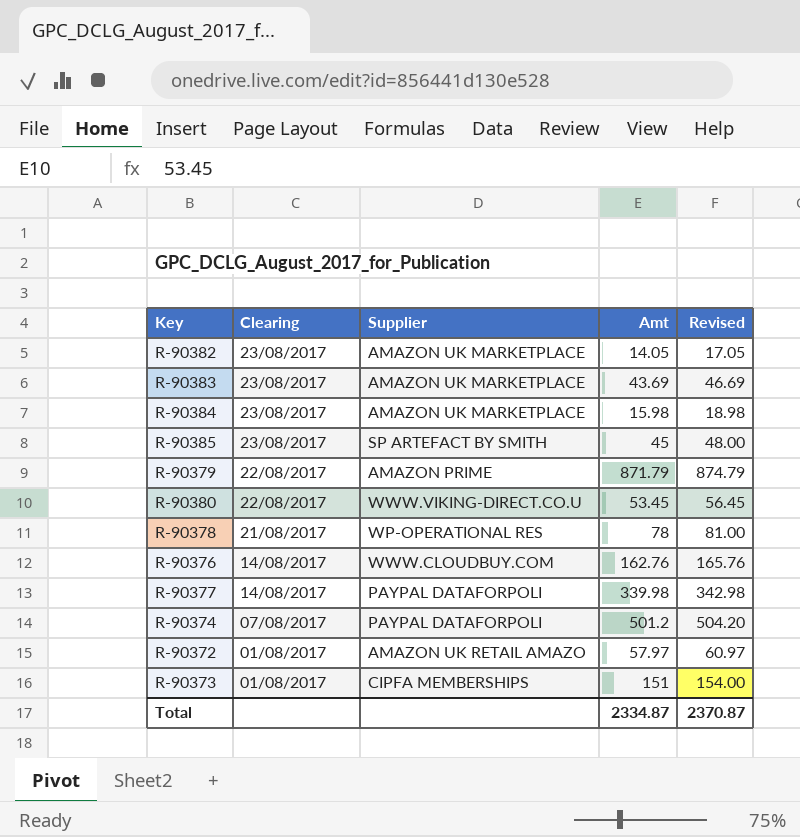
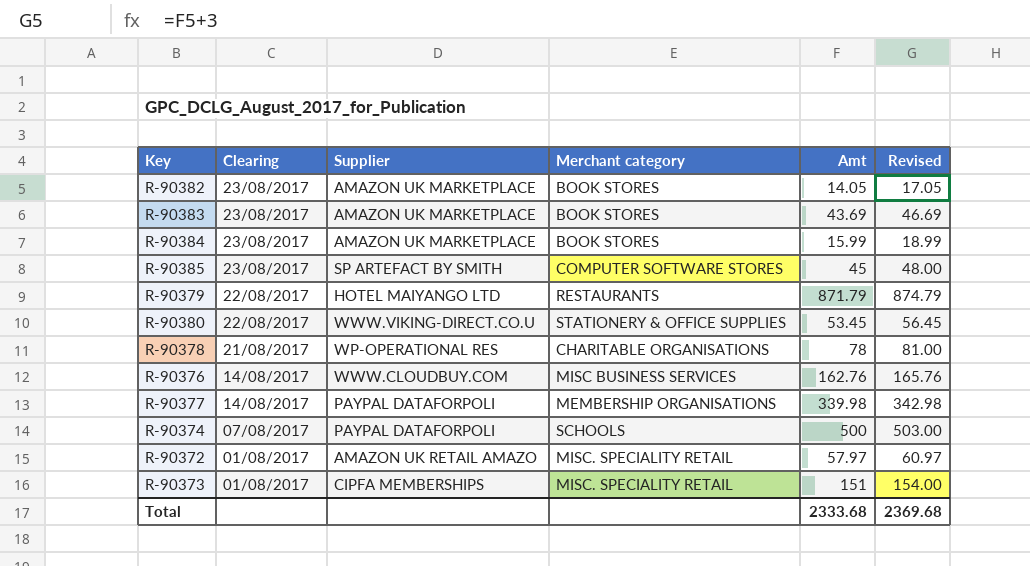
column Merchant category | position: none -> 4
R-90384 | Amt: 15.98 -> 15.99
R-90384 | Revised: 18.98 -> 18.99
R-90379 | Supplier: AMAZON PRIME -> HOTEL MAIYANGO LTD
R-90374 | Amt: 501.2 -> 500
R-90374 | Revised: 504.20 -> 503.00
Total | Amt: 2334.87 -> 2333.68
Total | Revised: 2370.87 -> 2369.68

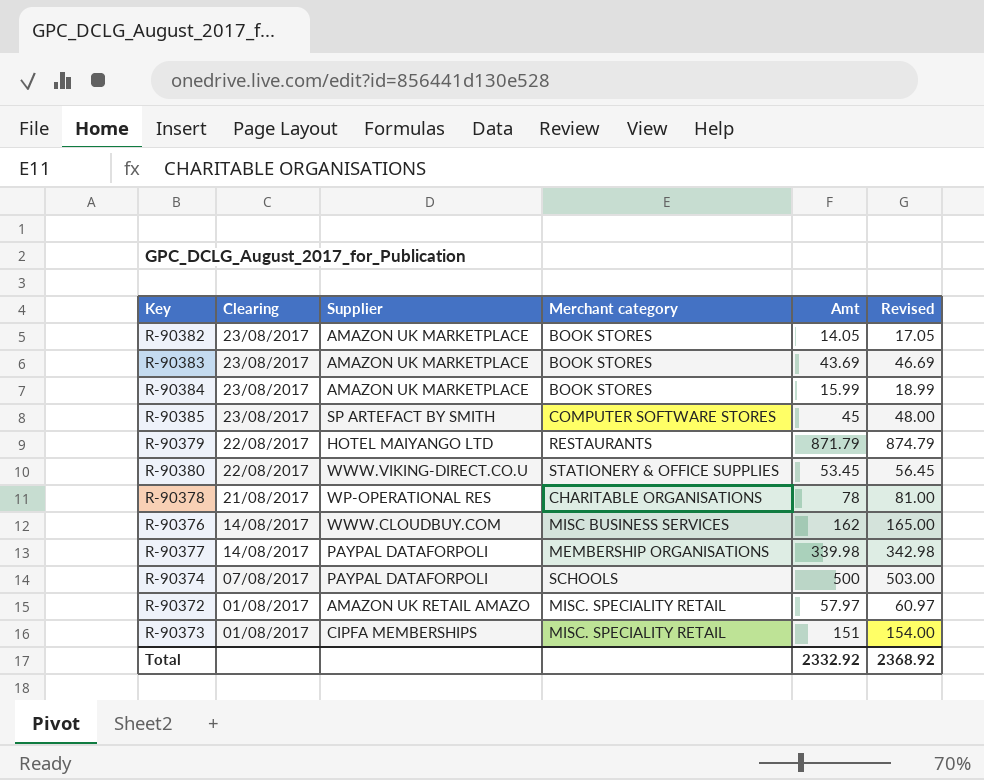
R-90376 | Amt: 162.76 -> 162
R-90376 | Revised: 165.76 -> 165.00
Total | Amt: 2333.68 -> 2332.92
Total | Revised: 2369.68 -> 2368.92

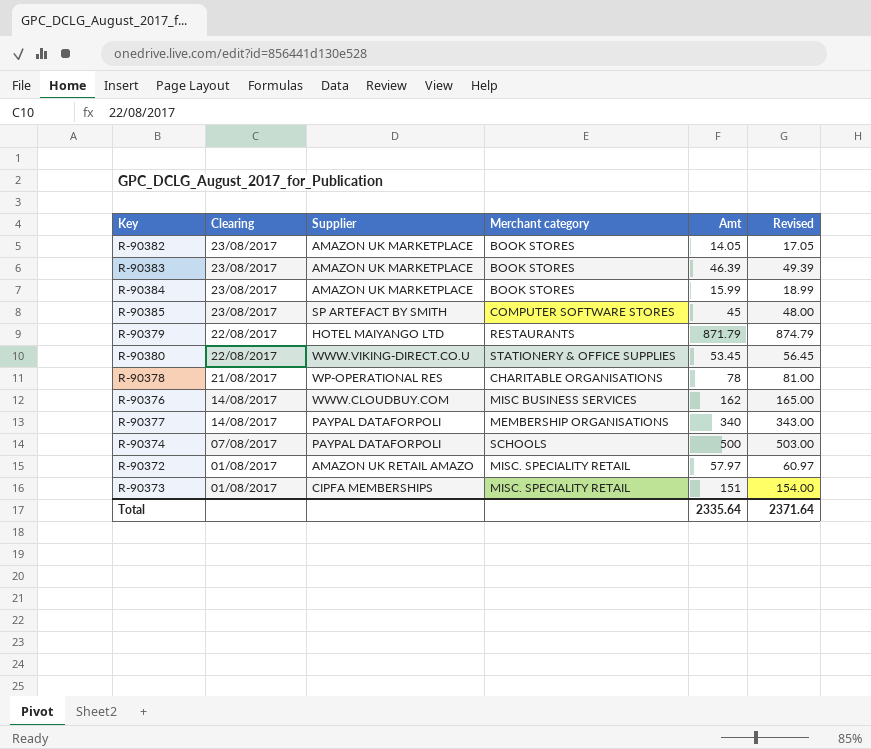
R-90383 | Amt: 43.69 -> 46.39
R-90383 | Revised: 46.69 -> 49.39
R-90377 | Amt: 339.98 -> 340
R-90377 | Revised: 342.98 -> 343.00
Total | Amt: 2332.92 -> 2335.64
Total | Revised: 2368.92 -> 2371.64

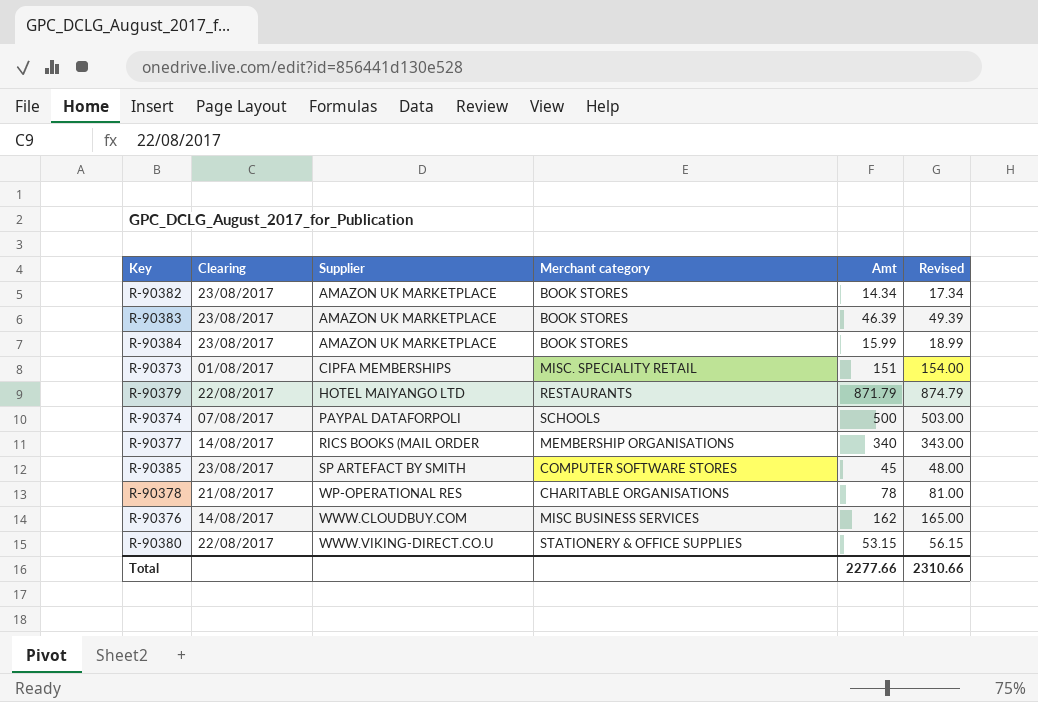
row order: Clearing descending -> Supplier ascending
row R-90372: 01/08/2017 | AMAZON UK RETAIL AMAZO | MISC. SPECIALITY RETAIL | 57.97 | 60.97 -> none
R-90382 | Amt: 14.05 -> 14.34
R-90382 | Revised: 17.05 -> 17.34
R-90377 | Supplier: PAYPAL DATAFORPOLI -> RICS BOOKS (MAIL ORDER
R-90380 | Amt: 53.45 -> 53.15
R-90380 | Revised: 56.45 -> 56.15
Total | Amt: 2335.64 -> 2277.66
Total | Revised: 2371.64 -> 2310.66

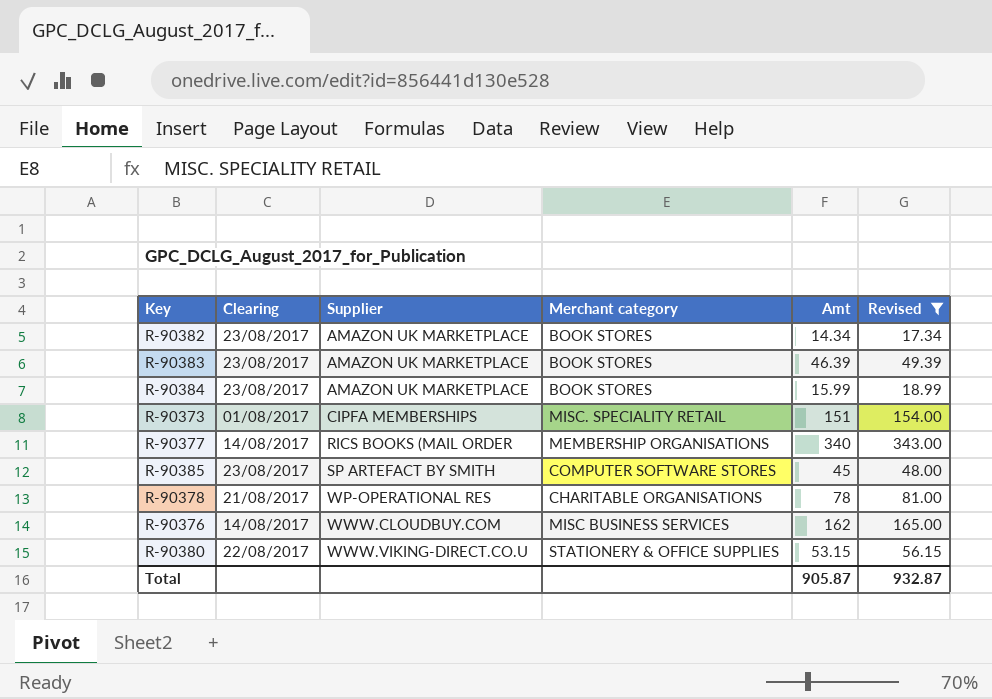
filter: none -> Revised <= 343.00
Total | Amt: 2277.66 -> 905.87
Total | Revised: 2310.66 -> 932.87

